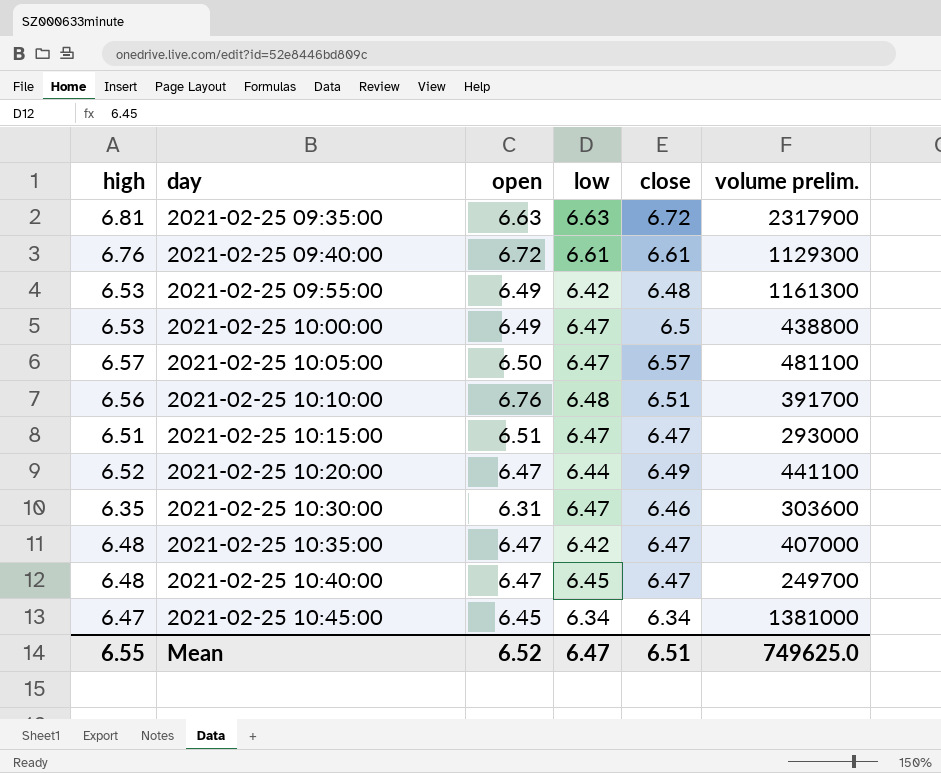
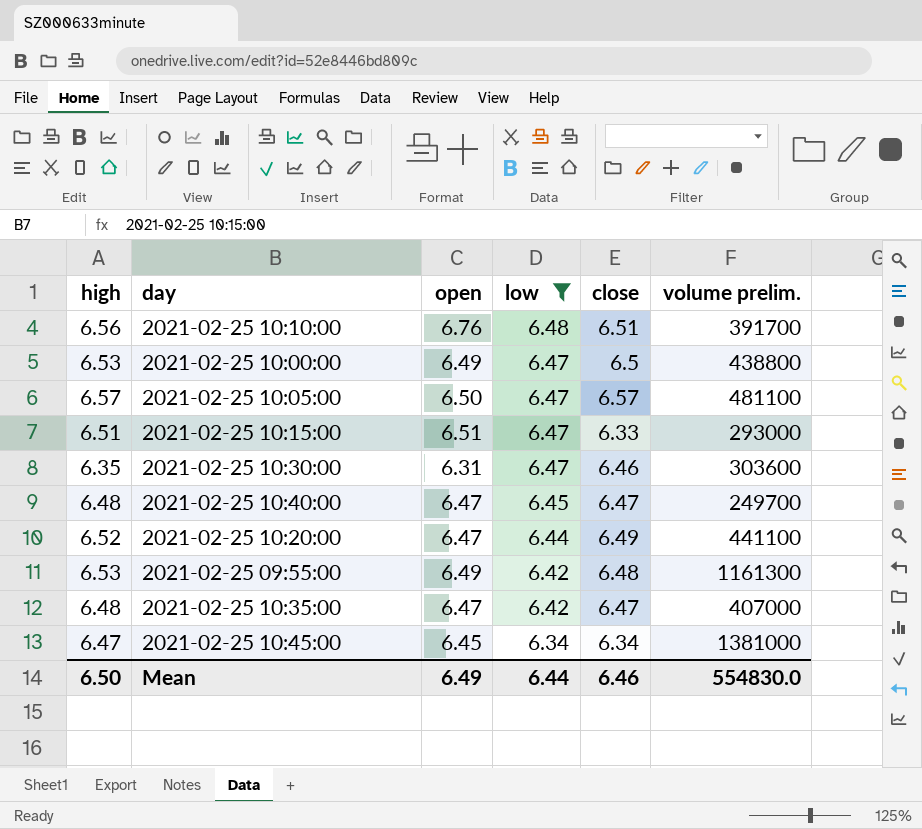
filter: none -> low <= 6.48
row order: day ascending -> low descending
2021-02-25 10:15:00 | close: 6.47 -> 6.33
Mean | high: 6.55 -> 6.50
Mean | open: 6.52 -> 6.49
Mean | low: 6.47 -> 6.44
Mean | close: 6.51 -> 6.46
Mean | volume prelim.: 749625.0 -> 554830.0

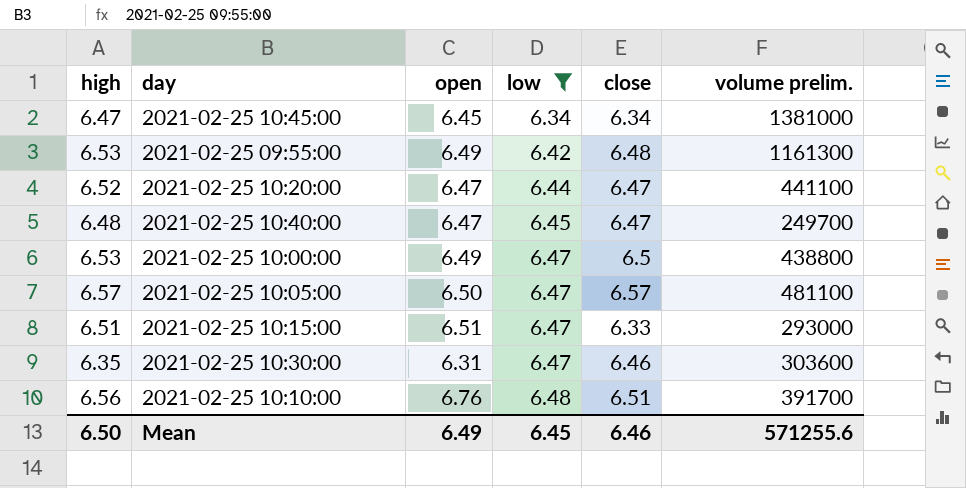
row order: low descending -> low ascending
row 2021-02-25 10:35:00: 6.48 | 6.47 | 6.42 | 6.47 | 407000 -> none
2021-02-25 10:20:00 | close: 6.49 -> 6.47
Mean | low: 6.44 -> 6.45
Mean | volume prelim.: 554830.0 -> 571255.6

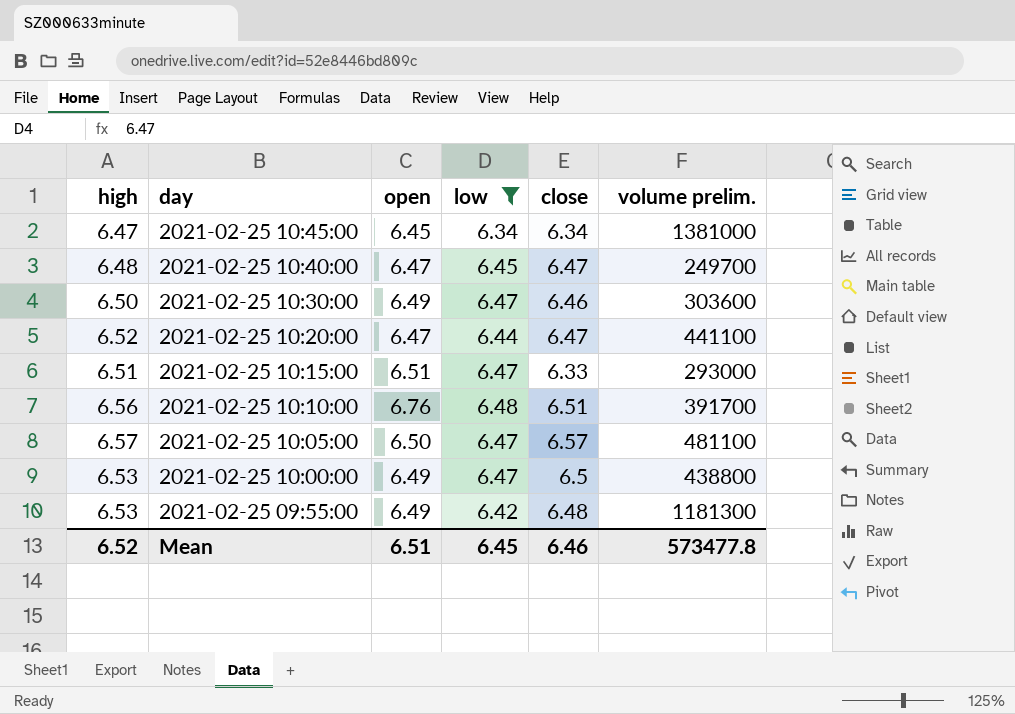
row order: low ascending -> day descending
2021-02-25 10:30:00 | high: 6.35 -> 6.50
2021-02-25 10:30:00 | open: 6.31 -> 6.49
2021-02-25 09:55:00 | volume prelim.: 1161300 -> 1181300
Mean | high: 6.50 -> 6.52
Mean | open: 6.49 -> 6.51
Mean | volume prelim.: 571255.6 -> 573477.8

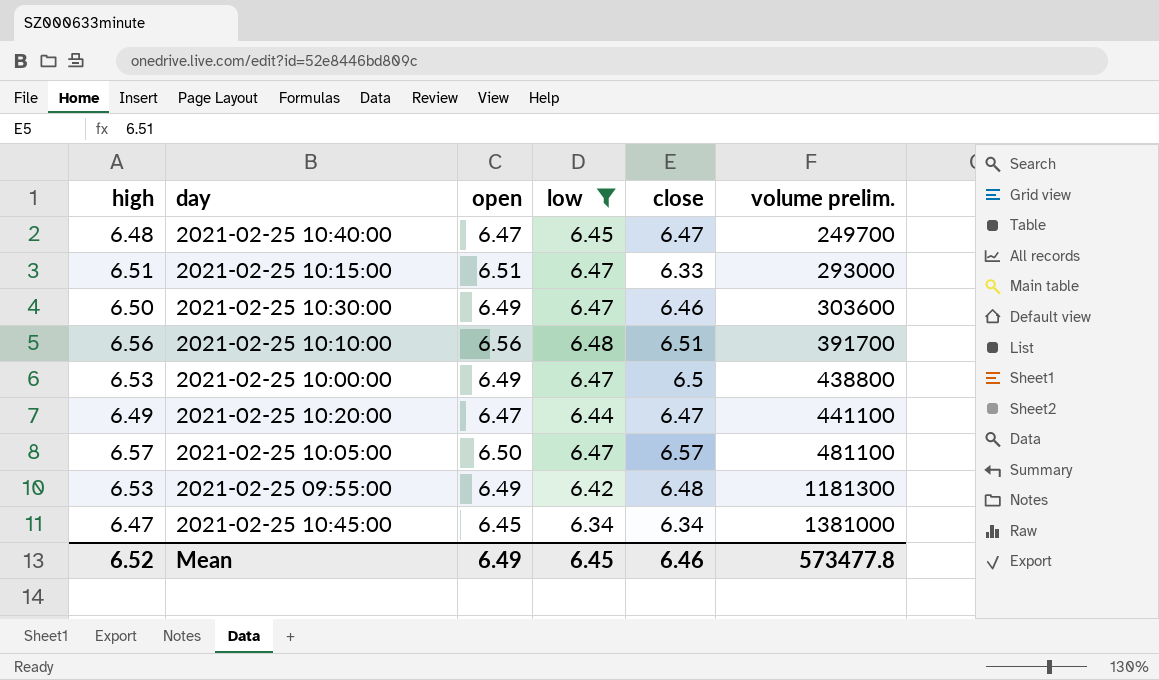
row order: day descending -> volume prelim. ascending
2021-02-25 10:10:00 | open: 6.76 -> 6.56
2021-02-25 10:20:00 | high: 6.52 -> 6.49
Mean | open: 6.51 -> 6.49

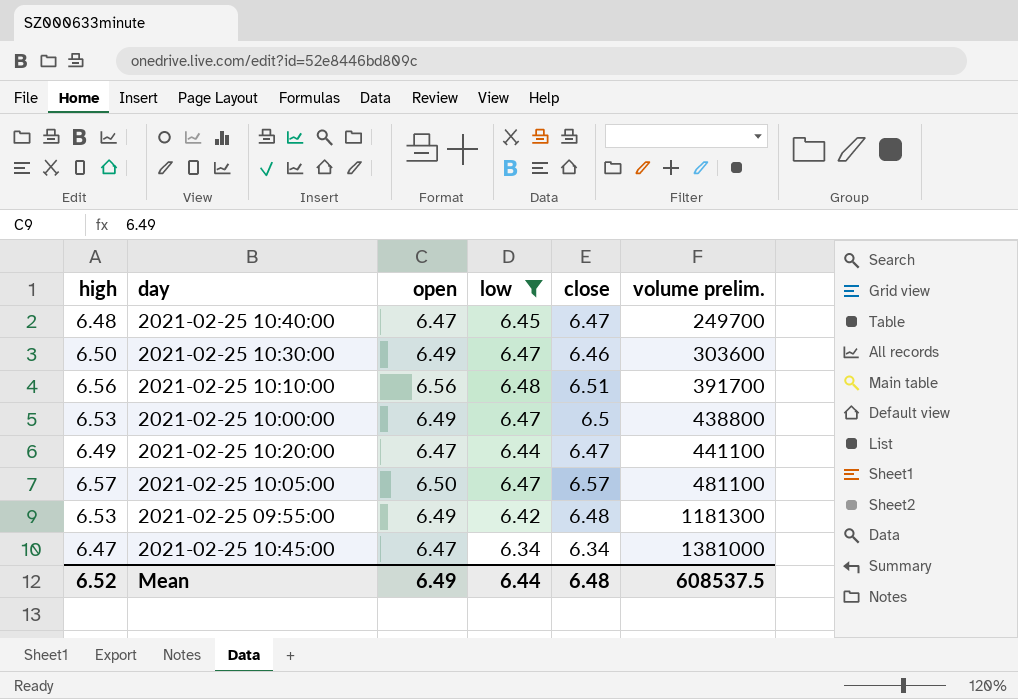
row 2021-02-25 10:15:00: 6.51 | 6.51 | 6.47 | 6.33 | 293000 -> none
2021-02-25 10:45:00 | open: 6.45 -> 6.47
Mean | low: 6.45 -> 6.44
Mean | close: 6.46 -> 6.48
Mean | volume prelim.: 573477.8 -> 608537.5

